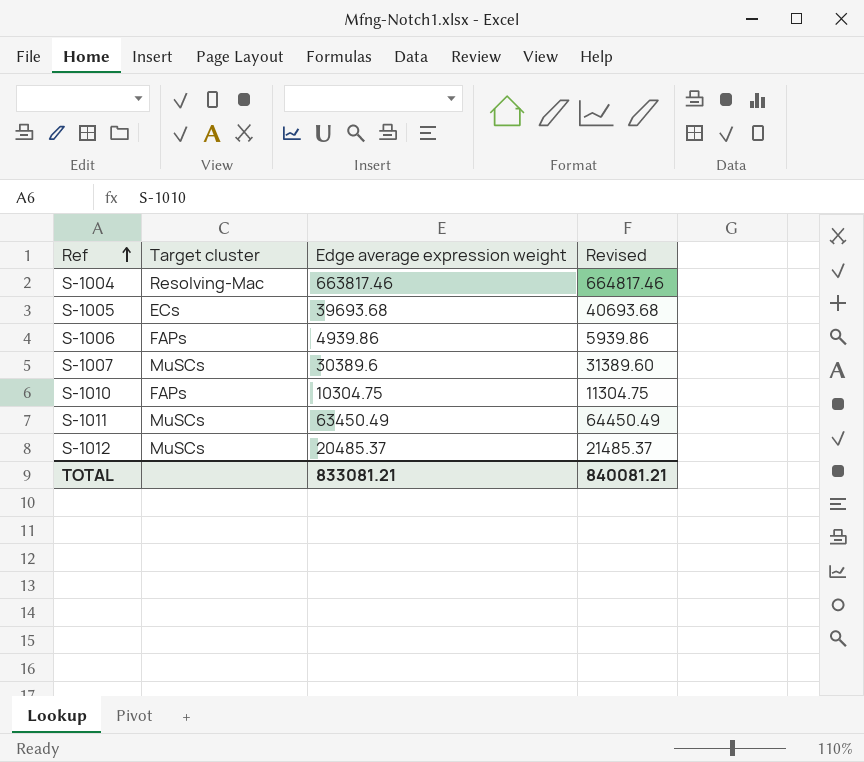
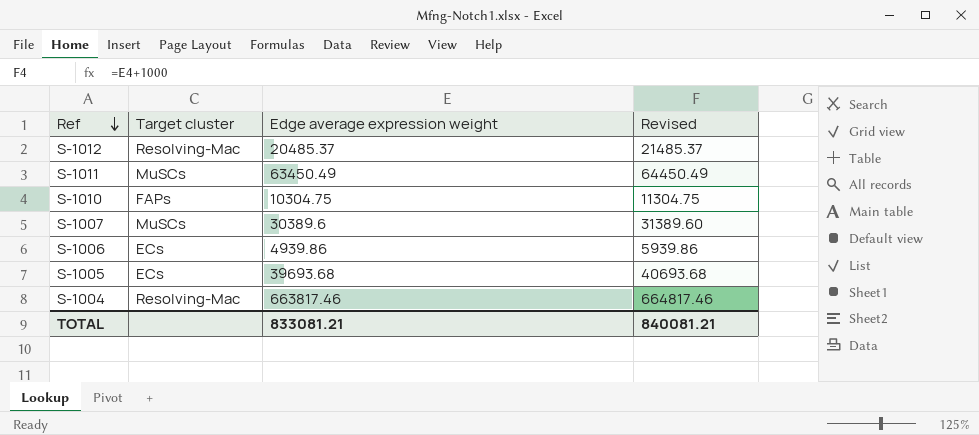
row order: Ref ascending -> Ref descending
S-1012 | Target cluster: MuSCs -> Resolving-Mac
S-1006 | Target cluster: FAPs -> ECs

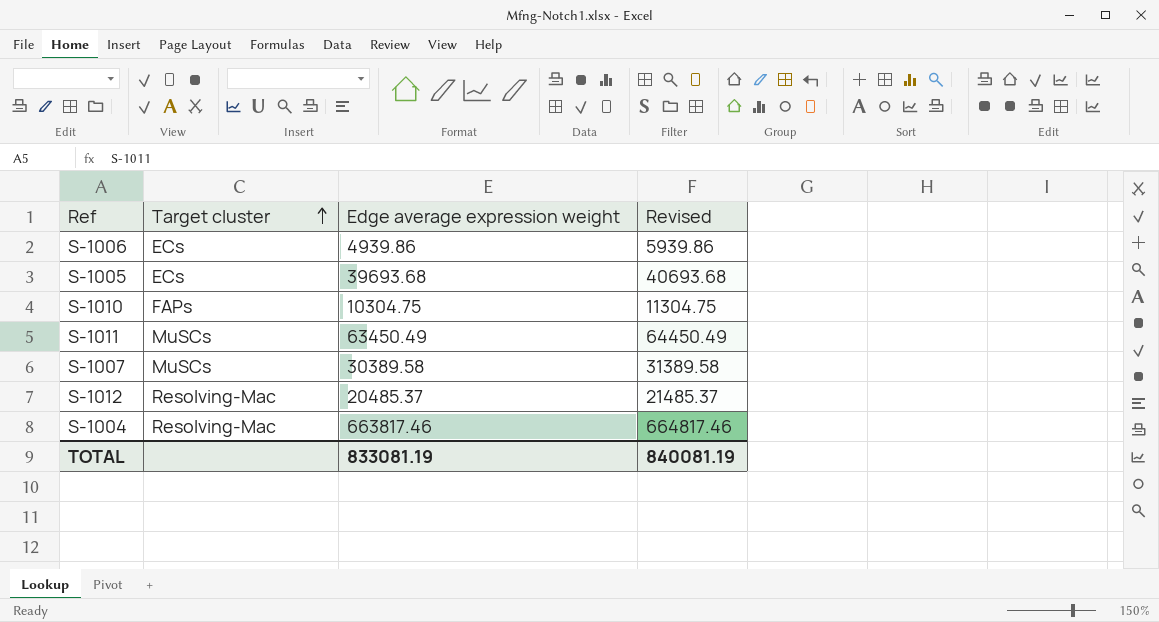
row order: Ref descending -> Target cluster ascending
S-1007 | Edge average expression weight: 30389.6 -> 30389.58
S-1007 | Revised: 31389.60 -> 31389.58
TOTAL | Edge average expression weight: 833081.21 -> 833081.19
TOTAL | Revised: 840081.21 -> 840081.19

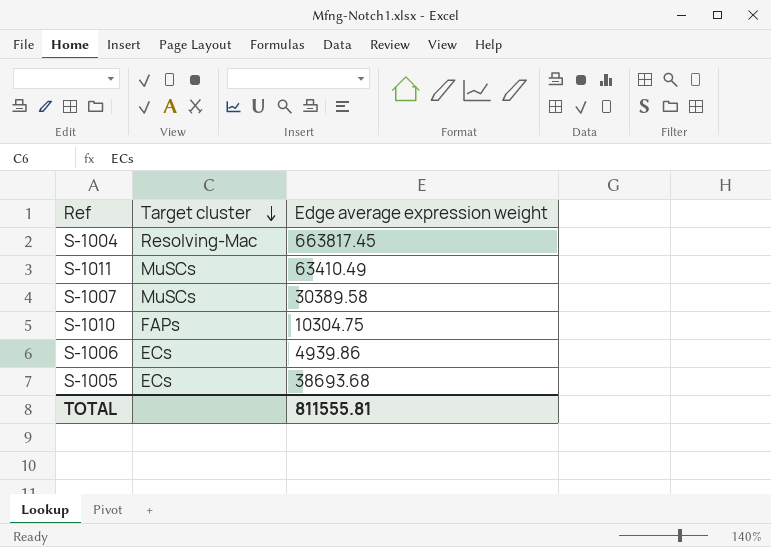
row order: Target cluster ascending -> Target cluster descending
column Revised | formula: [Edge average expression weight] + 1000 -> none
row S-1012: Resolving-Mac | 20485.37 | 21485.37 -> none
S-1004 | Edge average expression weight: 663817.46 -> 663817.45
S-1011 | Edge average expression weight: 63450.49 -> 63410.49
S-1005 | Edge average expression weight: 39693.68 -> 38693.68
TOTAL | Edge average expression weight: 833081.19 -> 811555.81

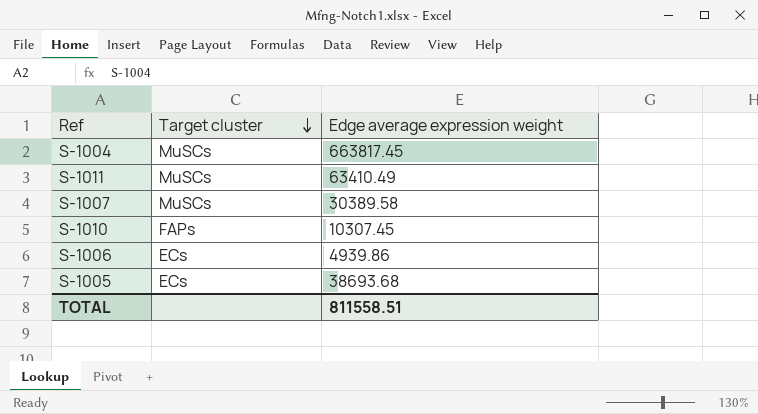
S-1004 | Target cluster: Resolving-Mac -> MuSCs
S-1010 | Edge average expression weight: 10304.75 -> 10307.45
TOTAL | Edge average expression weight: 811555.81 -> 811558.51

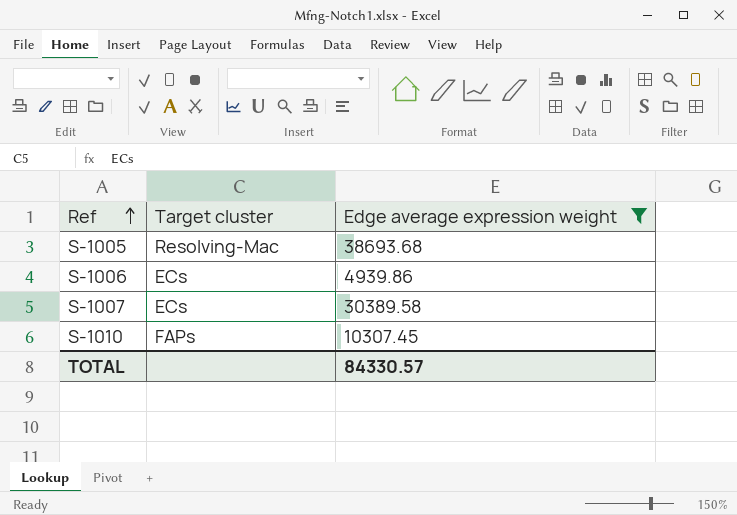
filter: none -> Edge average expression weight <= 38693.68
row order: Target cluster descending -> Ref ascending
S-1005 | Target cluster: ECs -> Resolving-Mac
S-1007 | Target cluster: MuSCs -> ECs
TOTAL | Edge average expression weight: 811558.51 -> 84330.57

